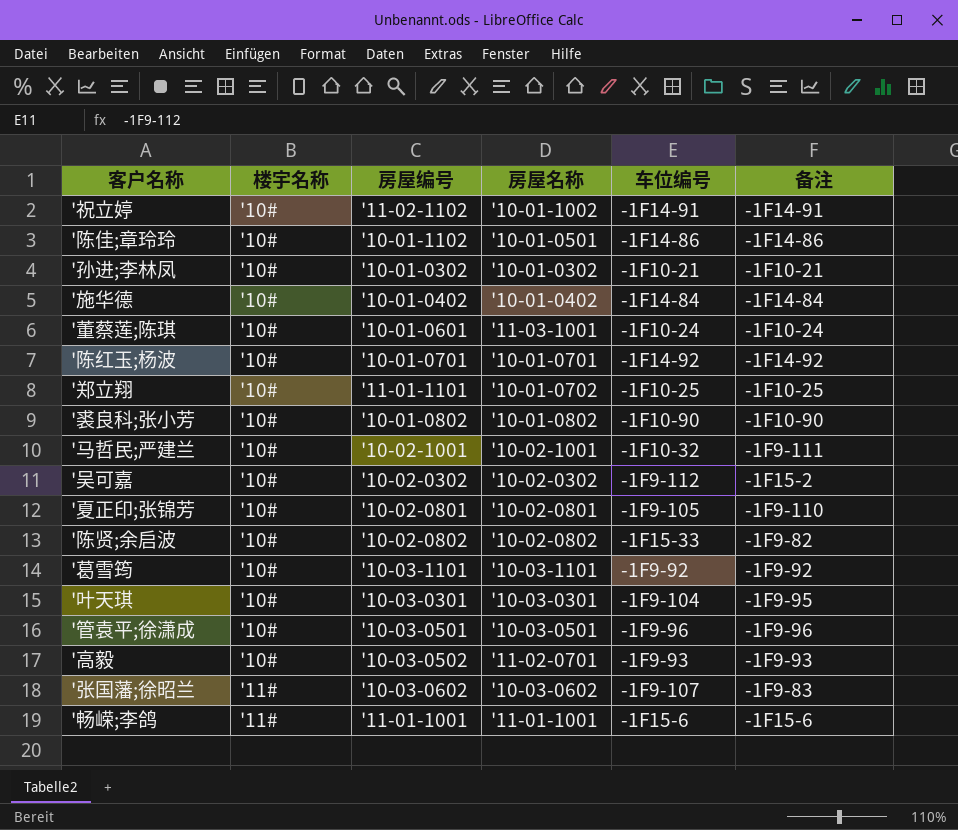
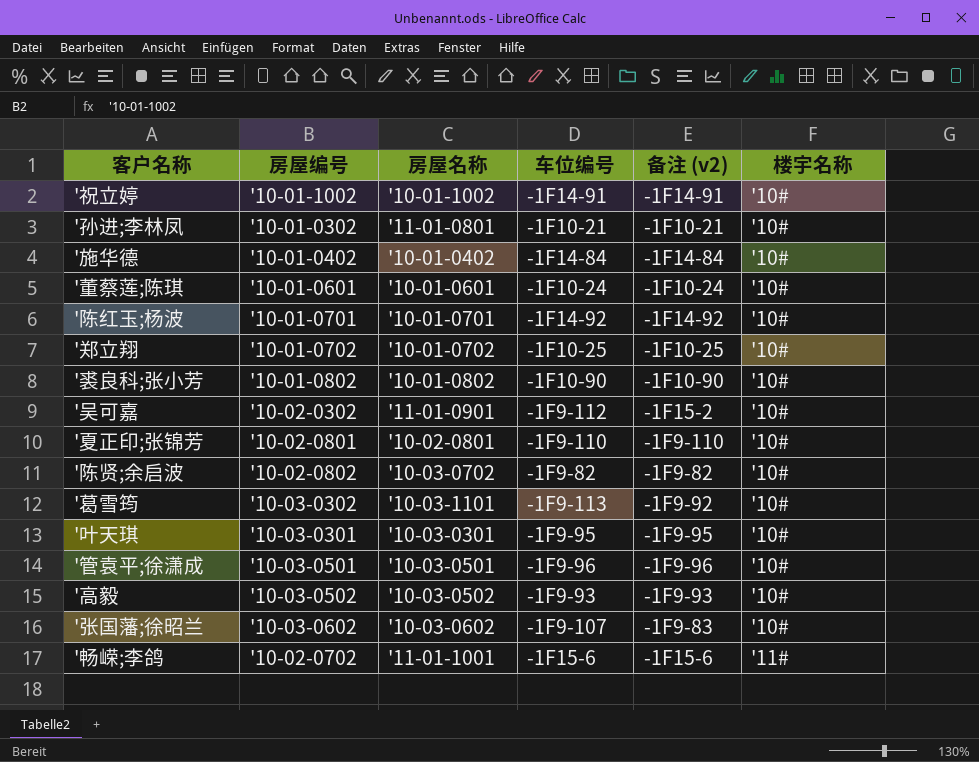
column name: 备注 -> 备注 (v2)
column 楼宇名称 | position: 2 -> 6
row '陈佳;章玲玲: '10# | '10-01-1102 | '10-01-0501 | -1F14-86 | -1F14-86 -> none
row '马哲民;严建兰: '10# | '10-02-1001 | '10-02-1001 | -1F10-32 | -1F9-111 -> none
'祝立婷 | 房屋编号: '11-02-1102 -> '10-01-1002
'孙进;李林凤 | 房屋名称: '10-01-0302 -> '11-01-0801
'董蔡莲;陈琪 | 房屋名称: '11-03-1001 -> '10-01-0601
'郑立翔 | 房屋编号: '11-01-1101 -> '10-01-0702
'吴可嘉 | 房屋名称: '10-02-0302 -> '11-01-0901
'夏正印;张锦芳 | 车位编号: -1F9-105 -> -1F9-110
'陈贤;余启波 | 房屋名称: '10-02-0802 -> '10-03-0702
'陈贤;余启波 | 车位编号: -1F15-33 -> -1F9-82
'葛雪筠 | 房屋编号: '10-03-1101 -> '10-03-0302
'葛雪筠 | 车位编号: -1F9-92 -> -1F9-113
'叶天琪 | 车位编号: -1F9-104 -> -1F9-95
'高毅 | 房屋名称: '11-02-0701 -> '10-03-0502
'张国藩;徐昭兰 | 楼宇名称: '11# -> '10#
'畅嵘;李鸽 | 房屋编号: '11-01-1001 -> '10-02-0702

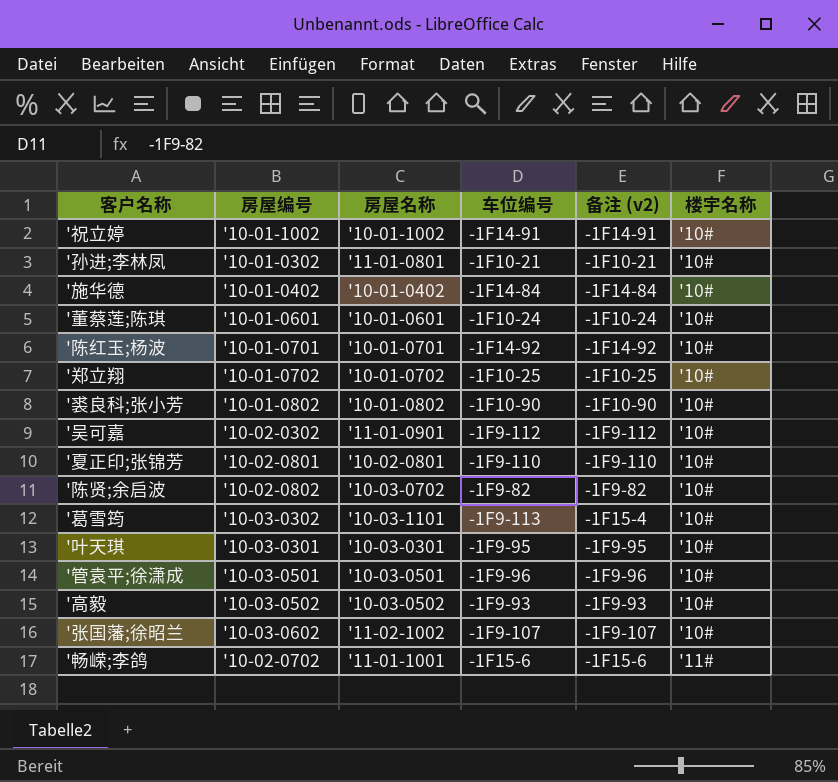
'吴可嘉 | 备注 (v2): -1F15-2 -> -1F9-112
'葛雪筠 | 备注 (v2): -1F9-92 -> -1F15-4
'张国藩;徐昭兰 | 房屋名称: '10-03-0602 -> '11-02-1002
'张国藩;徐昭兰 | 备注 (v2): -1F9-83 -> -1F9-107

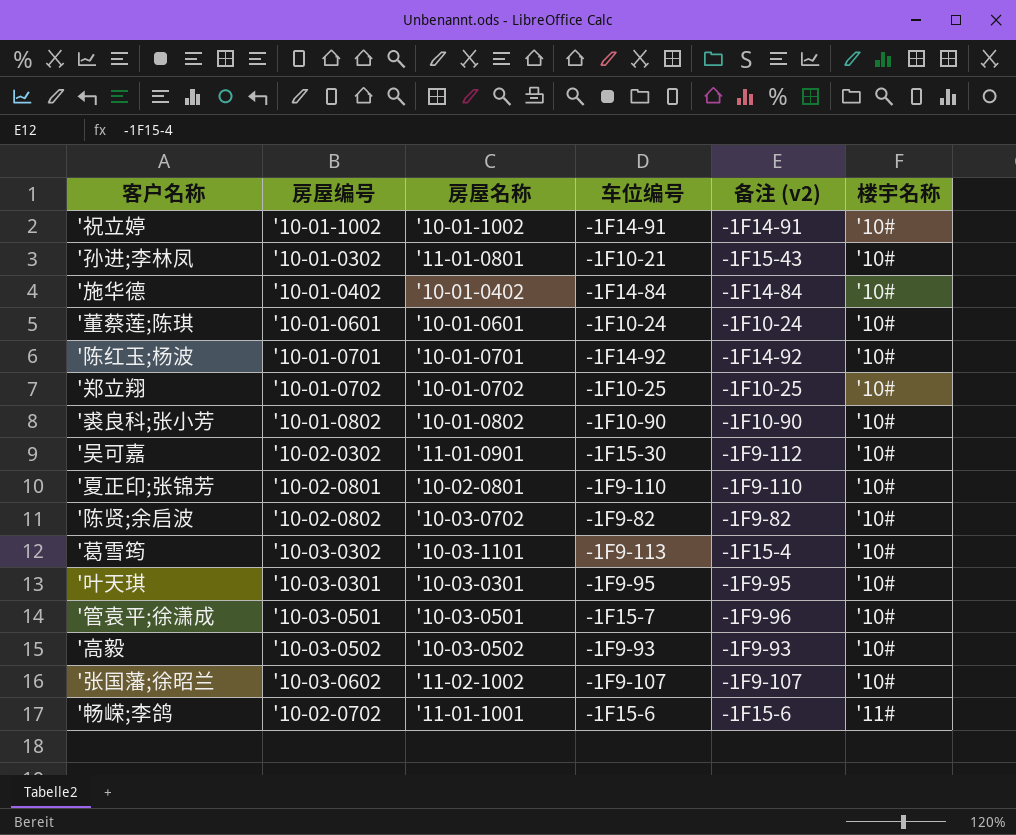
'孙进;李林凤 | 备注 (v2): -1F10-21 -> -1F15-43
'吴可嘉 | 车位编号: -1F9-112 -> -1F15-30
'管袁平;徐潇成 | 车位编号: -1F9-96 -> -1F15-7

